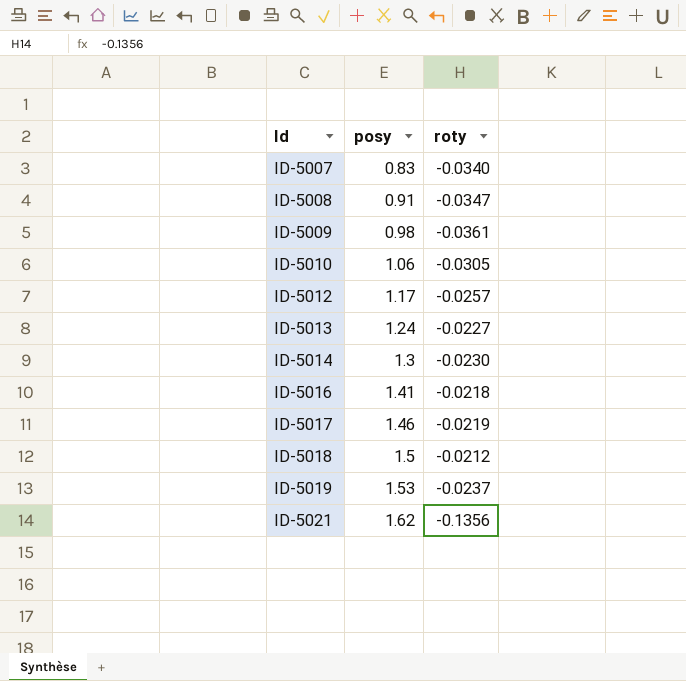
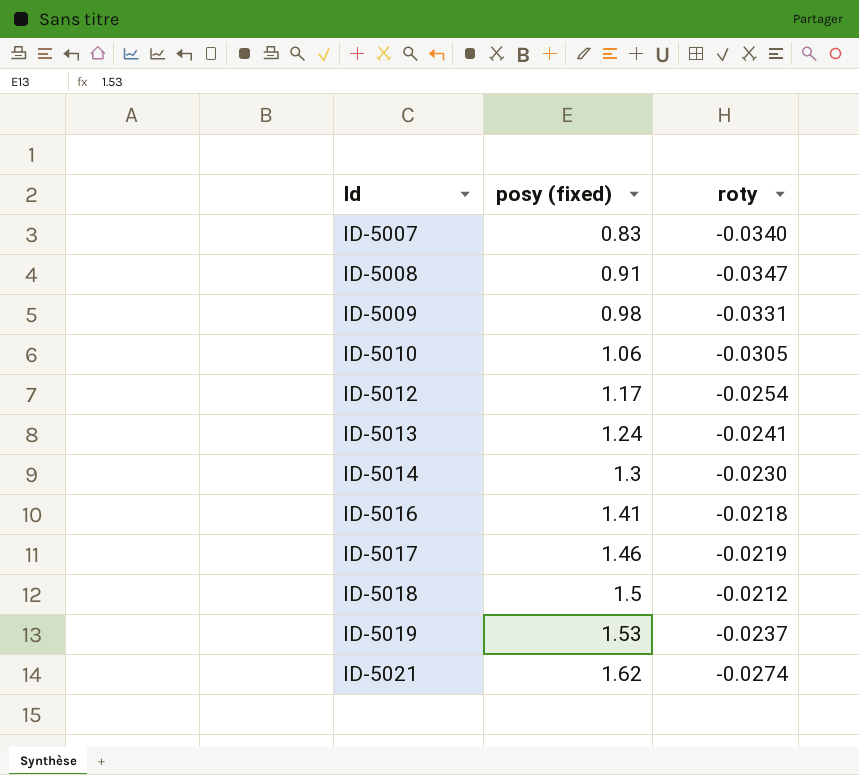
column name: posy -> posy (fixed)
ID-5009 | roty: -0.0361 -> -0.0331
ID-5012 | roty: -0.0257 -> -0.0254
ID-5013 | roty: -0.0227 -> -0.0241
ID-5021 | roty: -0.1356 -> -0.0274

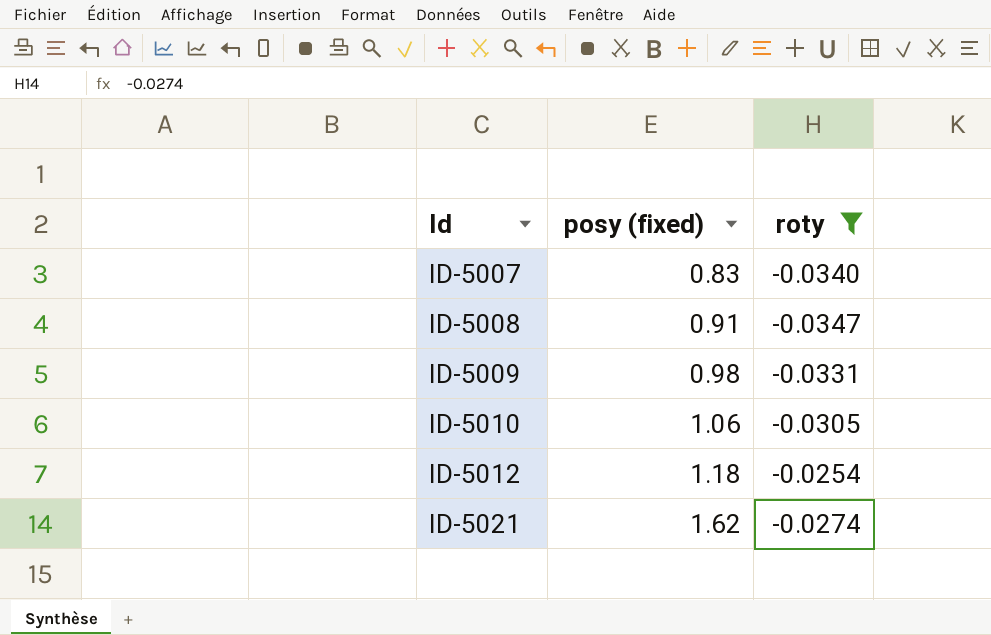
filter: none -> roty <= -0.0254
ID-5012 | posy (fixed): 1.17 -> 1.18

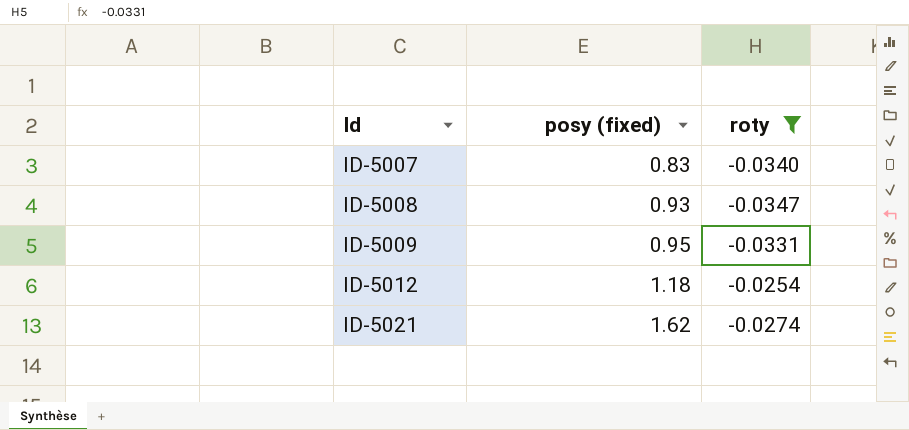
row ID-5010: 1.06 | -0.0305 -> none
ID-5008 | posy (fixed): 0.91 -> 0.93
ID-5009 | posy (fixed): 0.98 -> 0.95

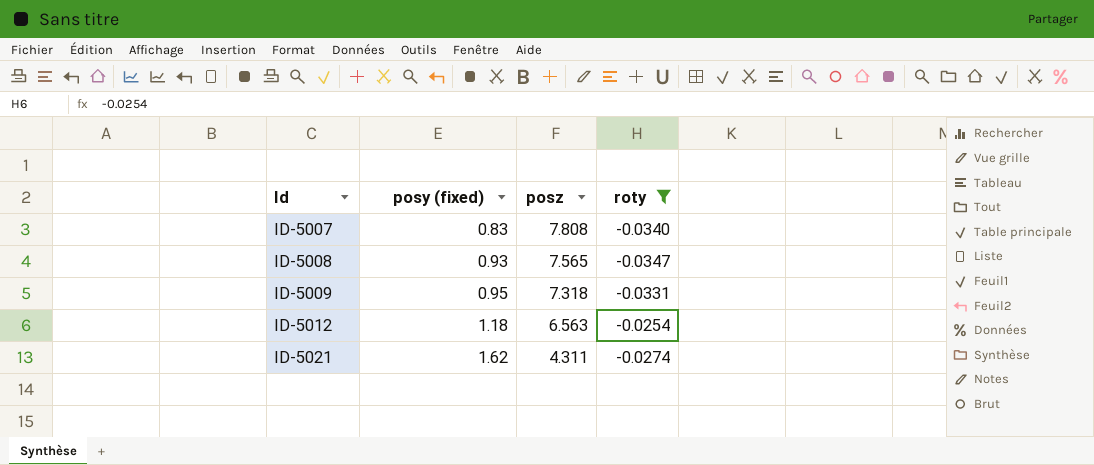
column posz | position: none -> 3

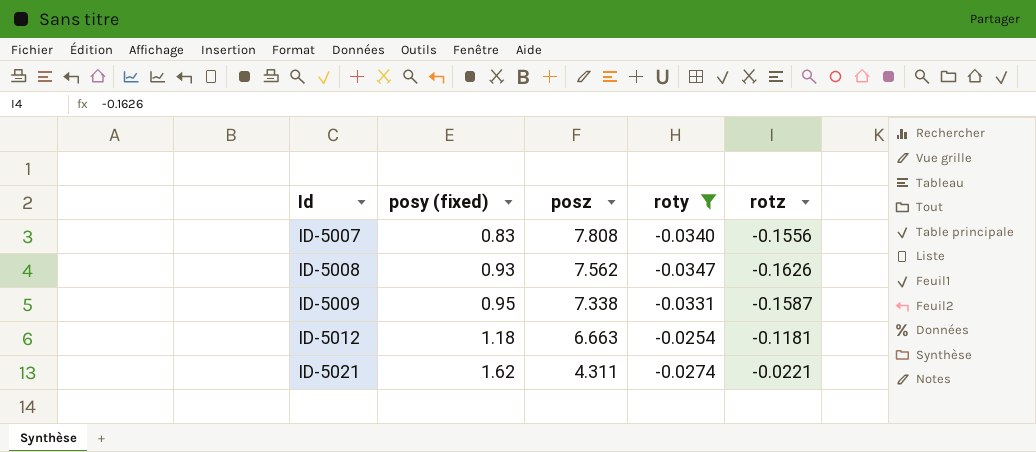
column rotz | position: none -> 5
ID-5008 | posz: 7.565 -> 7.562
ID-5009 | posz: 7.318 -> 7.338
ID-5012 | posz: 6.563 -> 6.663

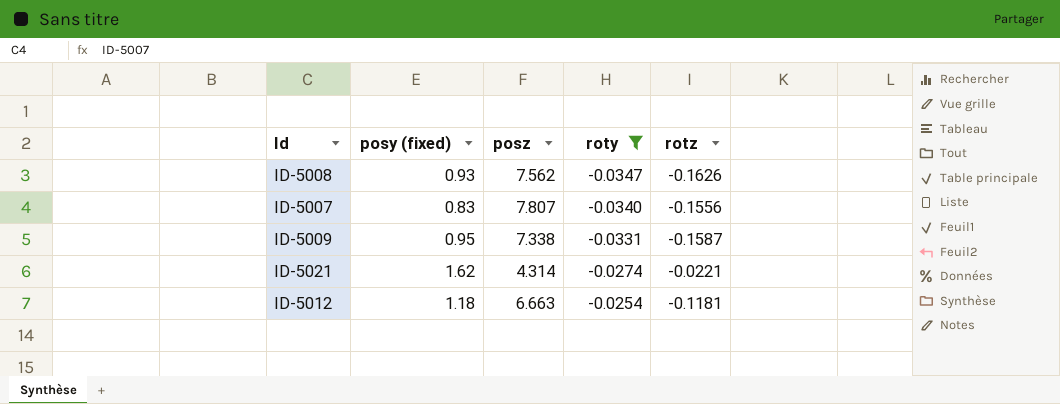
row order: Id ascending -> roty ascending
ID-5007 | posz: 7.808 -> 7.807
ID-5021 | posz: 4.311 -> 4.314

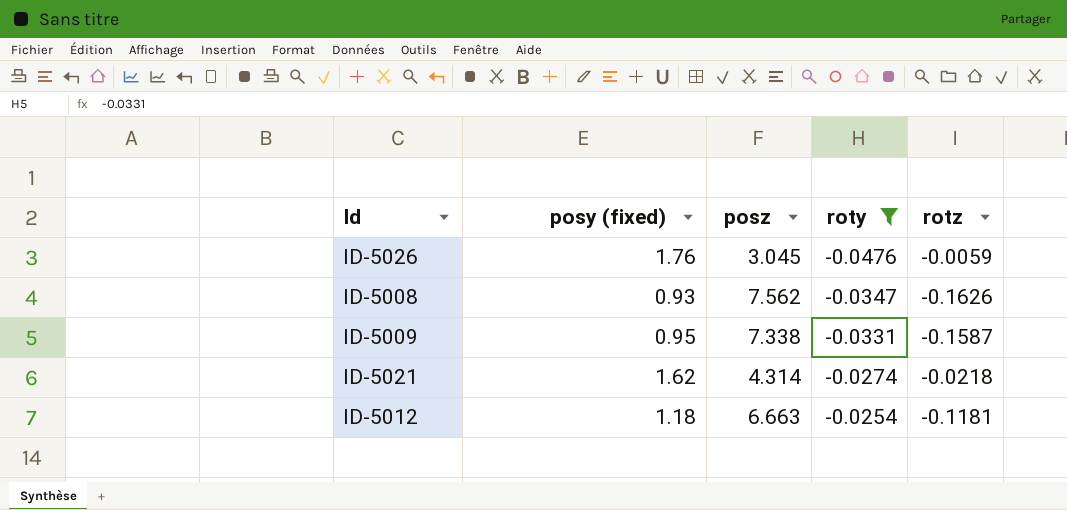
row ID-5007: 0.83 | 7.807 | -0.0340 | -0.1556 -> none
row ID-5026: none -> 1.76 | 3.045 | -0.0476 | -0.0059
ID-5021 | rotz: -0.0221 -> -0.0218

